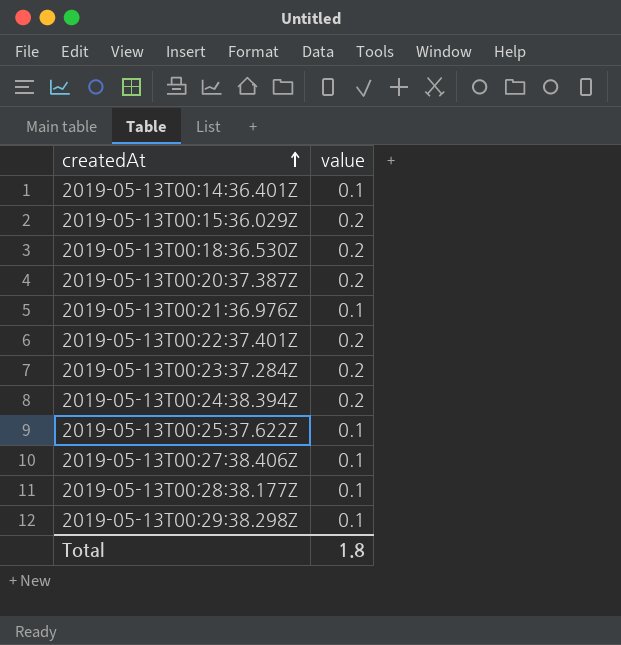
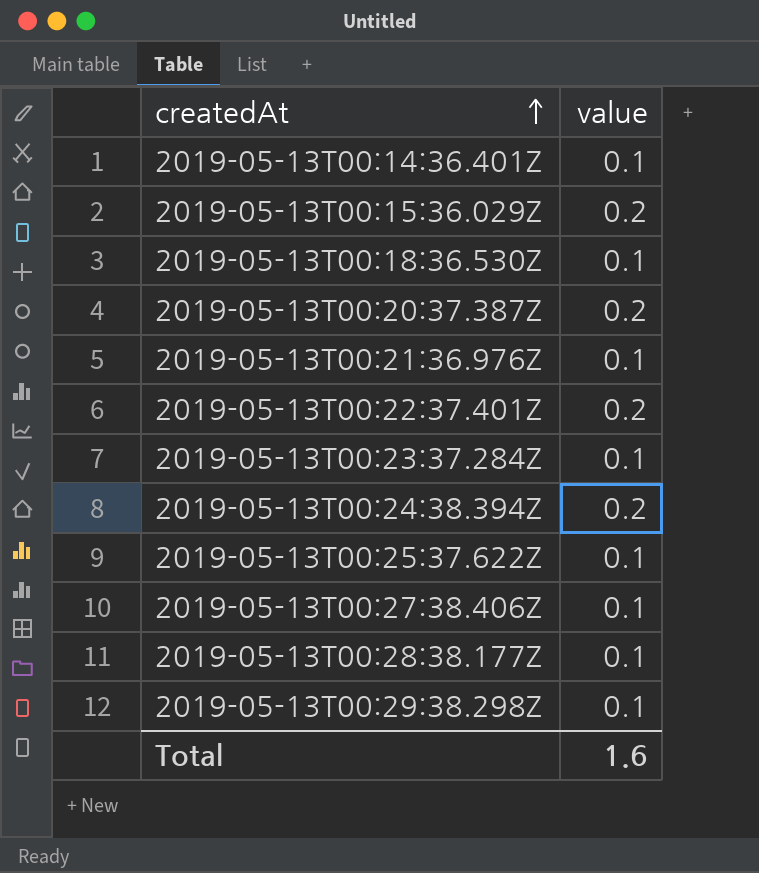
2019-05-13T00:18:36.530Z | value: 0.2 -> 0.1
2019-05-13T00:23:37.284Z | value: 0.2 -> 0.1
Total | value: 1.8 -> 1.6

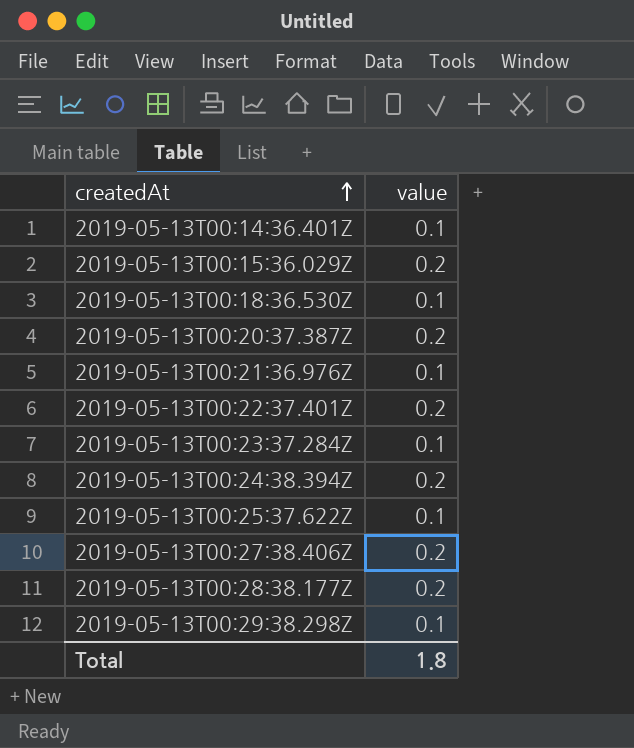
2019-05-13T00:27:38.406Z | value: 0.1 -> 0.2
2019-05-13T00:28:38.177Z | value: 0.1 -> 0.2
Total | value: 1.6 -> 1.8

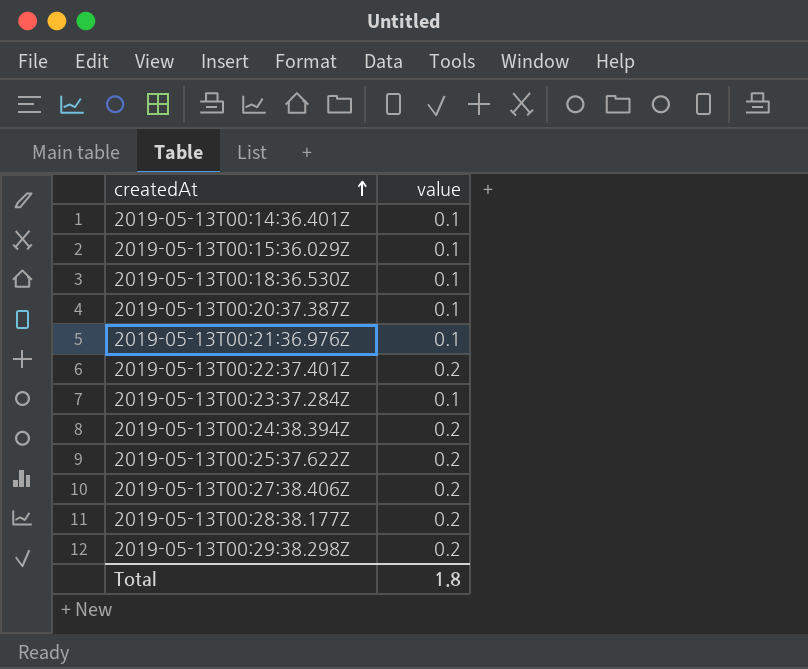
2019-05-13T00:15:36.029Z | value: 0.2 -> 0.1
2019-05-13T00:20:37.387Z | value: 0.2 -> 0.1
2019-05-13T00:25:37.622Z | value: 0.1 -> 0.2
2019-05-13T00:29:38.298Z | value: 0.1 -> 0.2

